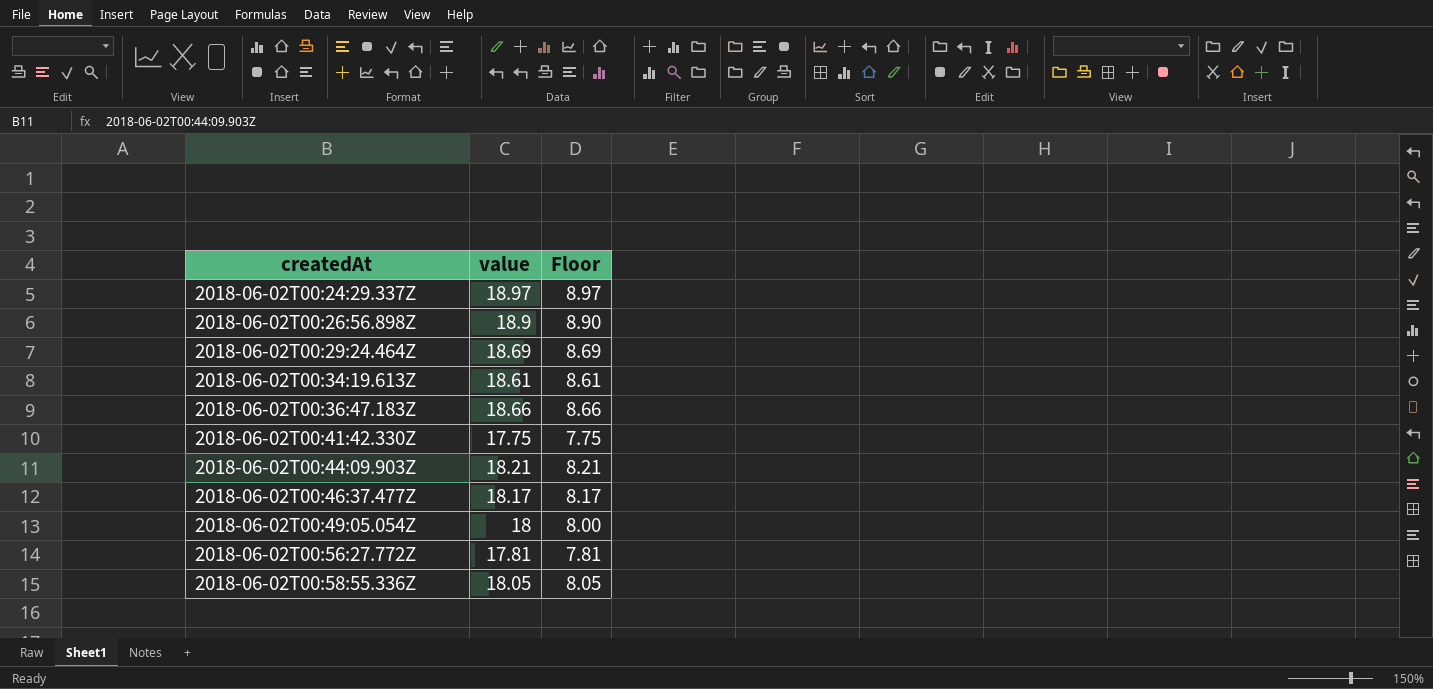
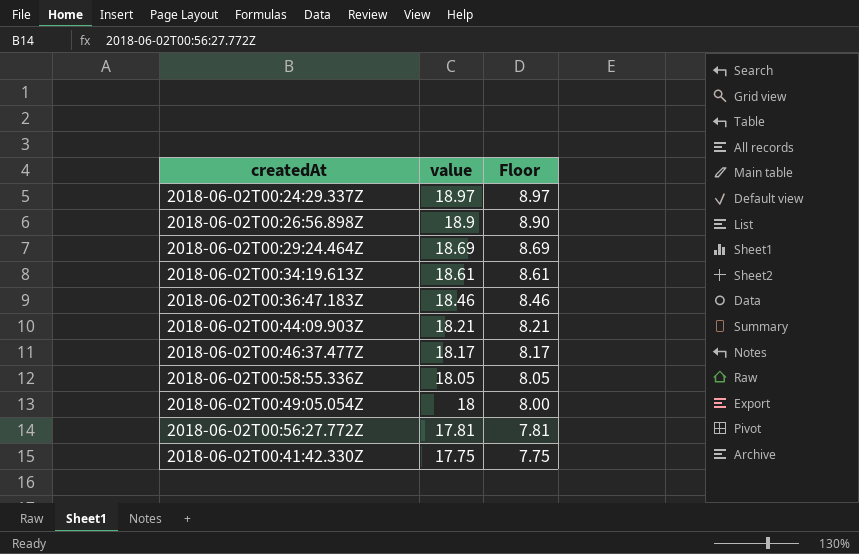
row order: createdAt ascending -> value descending
2018-06-02T00:36:47.183Z | value: 18.66 -> 18.46
2018-06-02T00:36:47.183Z | Floor: 8.66 -> 8.46

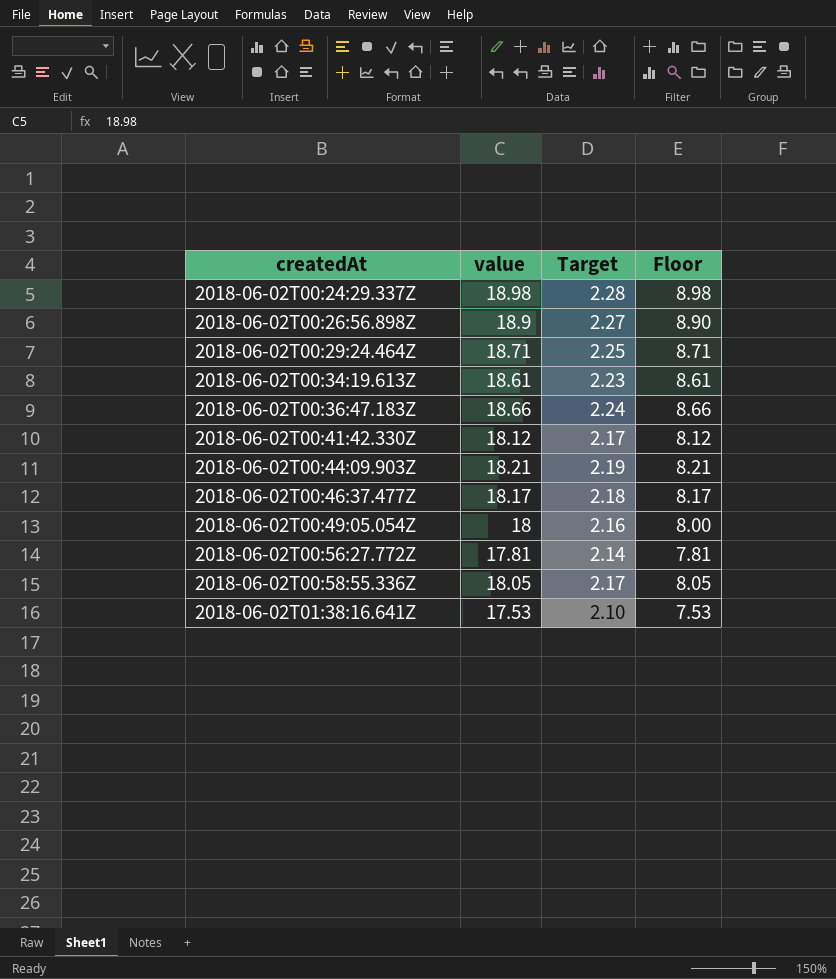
row order: value descending -> createdAt ascending
column Target | formula: none -> [value] * 0.12
2018-06-02T00:24:29.337Z | value: 18.97 -> 18.98
2018-06-02T00:24:29.337Z | Floor: 8.97 -> 8.98
2018-06-02T00:29:24.464Z | value: 18.69 -> 18.71
2018-06-02T00:29:24.464Z | Floor: 8.69 -> 8.71
2018-06-02T00:36:47.183Z | value: 18.46 -> 18.66
2018-06-02T00:36:47.183Z | Floor: 8.46 -> 8.66
2018-06-02T00:41:42.330Z | value: 17.75 -> 18.12
2018-06-02T00:41:42.330Z | Floor: 7.75 -> 8.12
row 2018-06-02T01:38:16.641Z: none -> 17.53 | 2.10 | 7.53

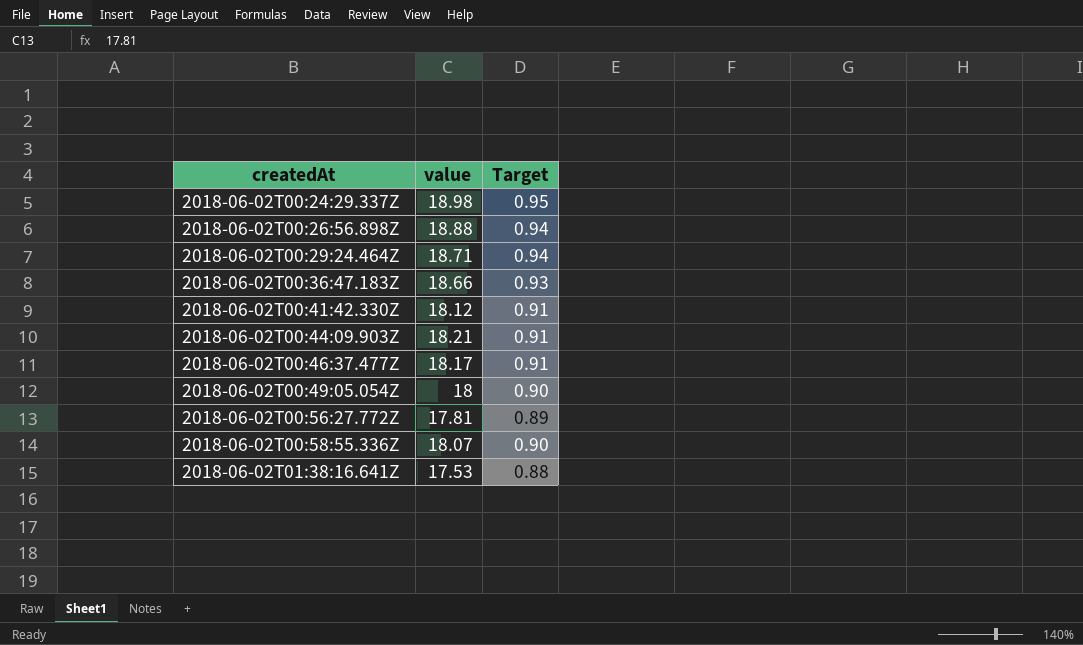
column Floor | formula: [value] - 10 -> none
column Target | formula: [value] * 0.12 -> [value] * 0.05
row 2018-06-02T00:34:19.613Z: 18.61 | 2.23 | 8.61 -> none
2018-06-02T00:26:56.898Z | value: 18.9 -> 18.88
2018-06-02T00:58:55.336Z | value: 18.05 -> 18.07

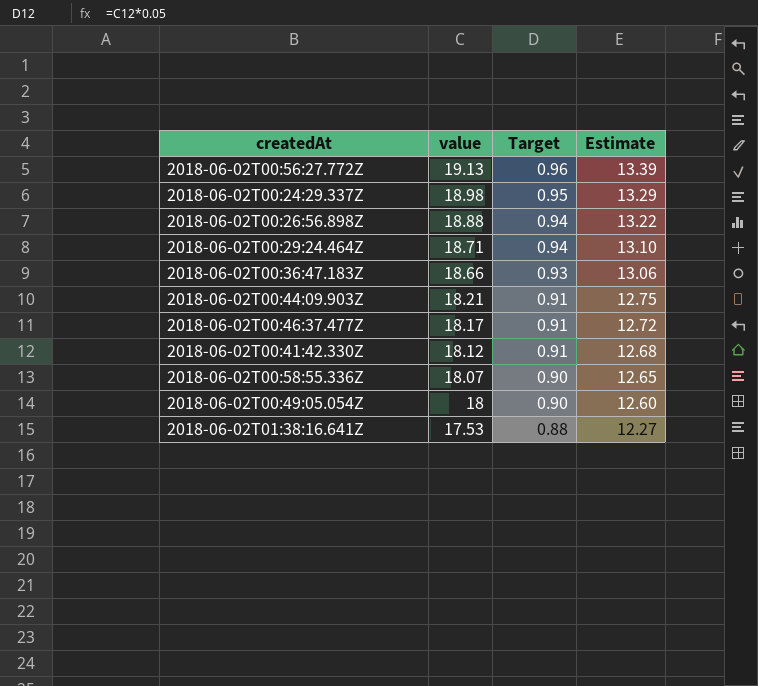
row order: createdAt ascending -> value descending
column Estimate | formula: none -> [value] * 0.7
2018-06-02T00:56:27.772Z | value: 17.81 -> 19.13
2018-06-02T00:56:27.772Z | Target: 0.89 -> 0.96

